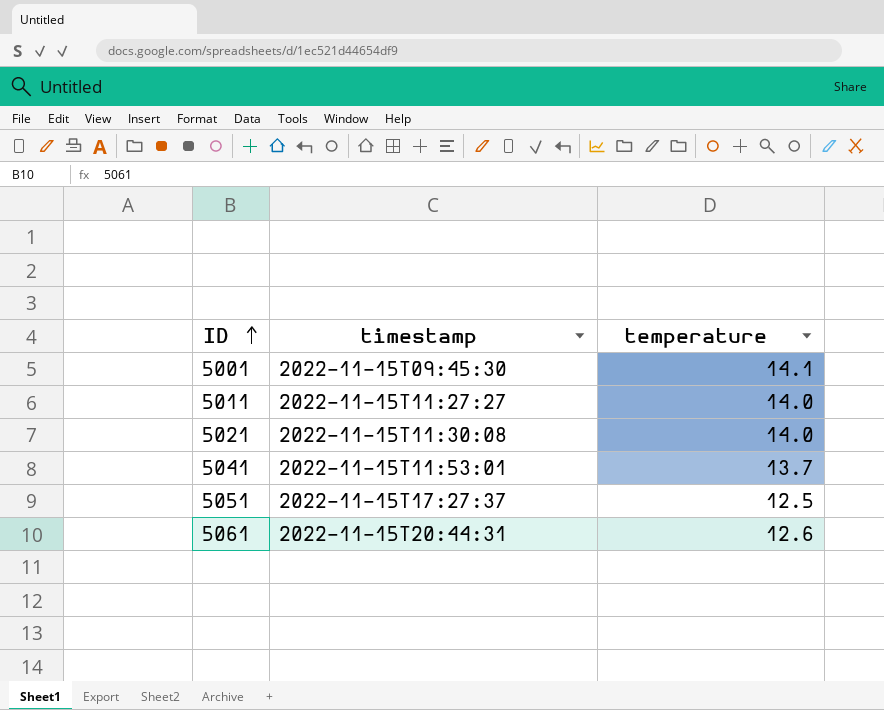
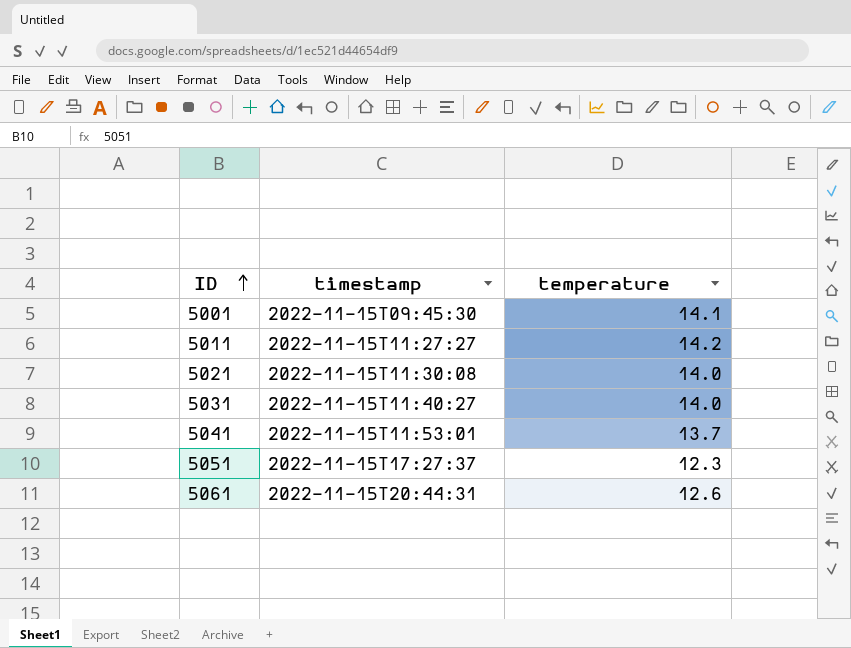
5011 | temperature: 14.0 -> 14.2
row 5031: none -> 2022-11-15T11:40:27 | 14.0
5051 | temperature: 12.5 -> 12.3

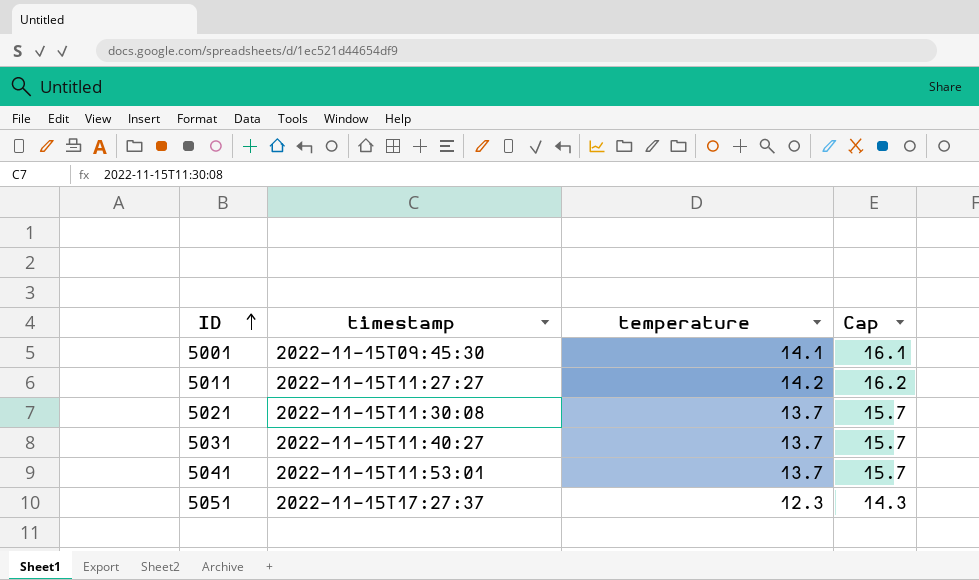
column Cap | formula: none -> [temperature] + 2
row 5061: 2022-11-15T20:44:31 | 12.6 -> none
5021 | temperature: 14.0 -> 13.7
5031 | temperature: 14.0 -> 13.7

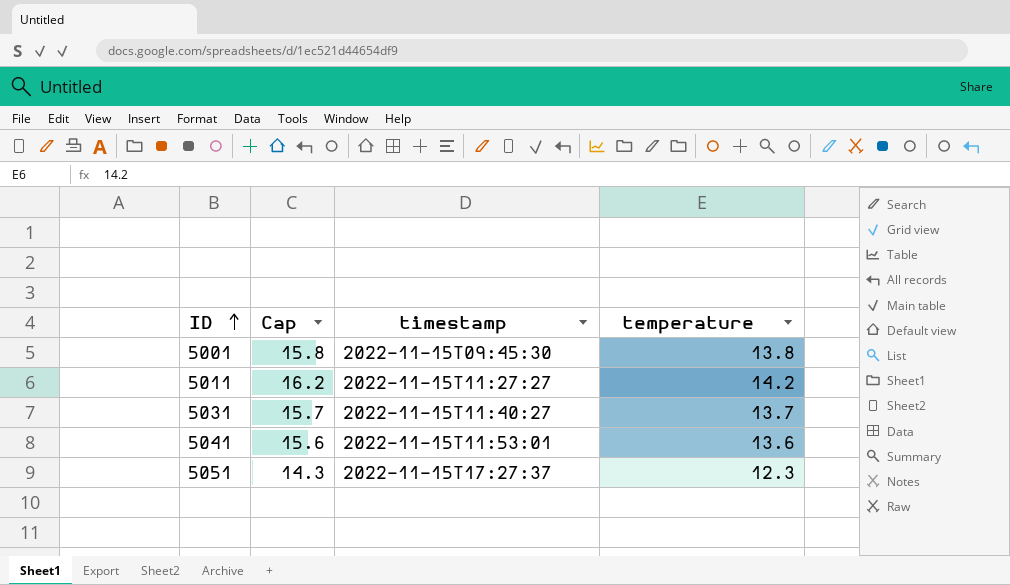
column Cap | position: 4 -> 2
row 5021: 2022-11-15T11:30:08 | 13.7 | 15.7 -> none
5001 | Cap: 16.1 -> 15.8
5001 | temperature: 14.1 -> 13.8
5041 | Cap: 15.7 -> 15.6
5041 | temperature: 13.7 -> 13.6

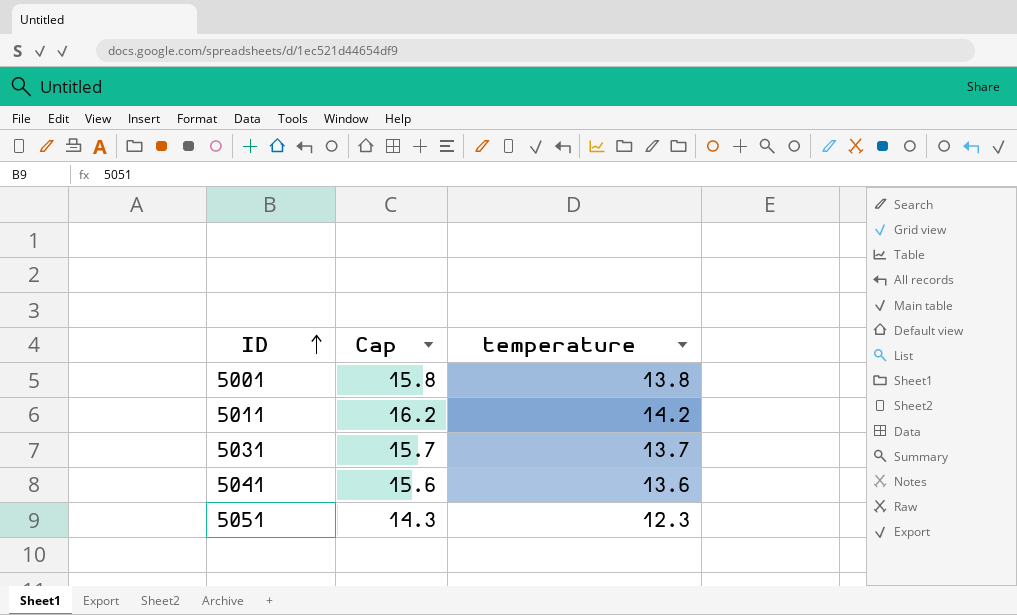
column timestamp | position: 3 -> none

